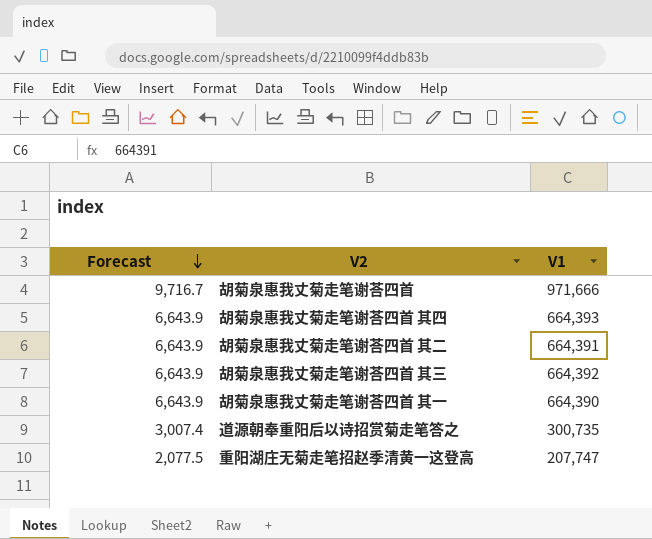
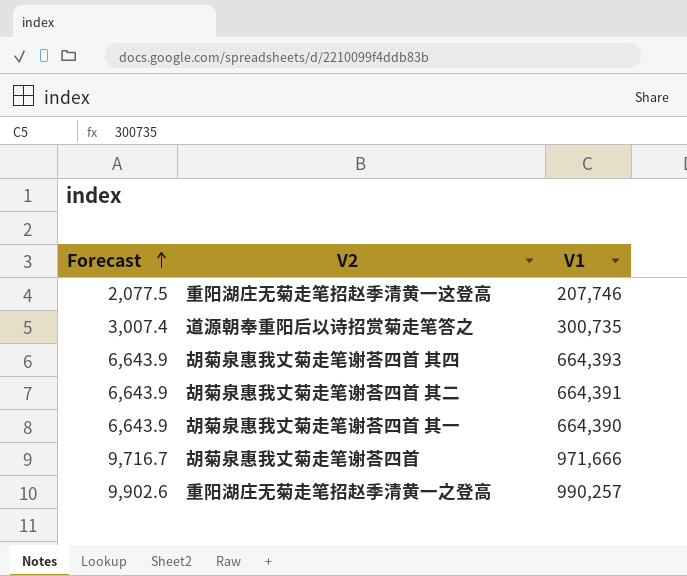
row order: Forecast descending -> Forecast ascending
row 胡菊泉惠我丈菊走笔谢荅四首 其三: 6,643.9 | 664,392 -> none
重阳湖庄无菊走笔招赵季清黄一这登高 | V1: 207,747 -> 207,746
row 重阳湖庄无菊走笔招赵季清黄一之登高: none -> 9,902.6 | 990,257

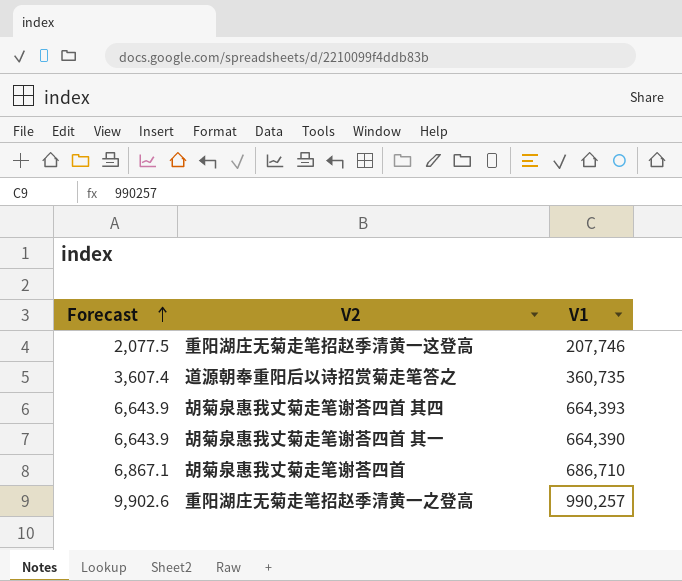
row 胡菊泉惠我丈菊走笔谢荅四首 其二: 6,643.9 | 664,391 -> none
道源朝奉重阳后以诗招赏菊走笔答之 | Forecast: 3,007.4 -> 3,607.4
道源朝奉重阳后以诗招赏菊走笔答之 | V1: 300,735 -> 360,735
胡菊泉惠我丈菊走笔谢荅四首 | Forecast: 9,716.7 -> 6,867.1
胡菊泉惠我丈菊走笔谢荅四首 | V1: 971,666 -> 686,710

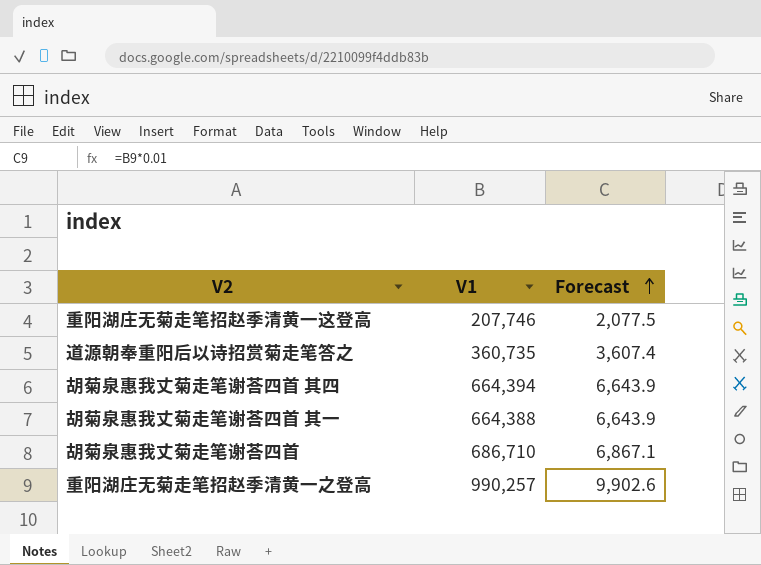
column Forecast | position: 1 -> 3
胡菊泉惠我丈菊走笔谢荅四首 其四 | V1: 664,393 -> 664,394
胡菊泉惠我丈菊走笔谢荅四首 其一 | V1: 664,390 -> 664,388

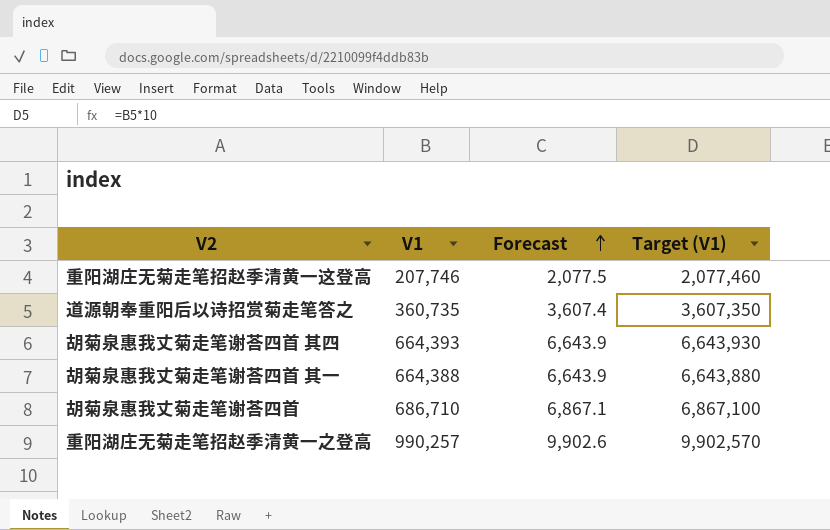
column Target (V1) | formula: none -> [V1] * 10
胡菊泉惠我丈菊走笔谢荅四首 其四 | V1: 664,394 -> 664,393

